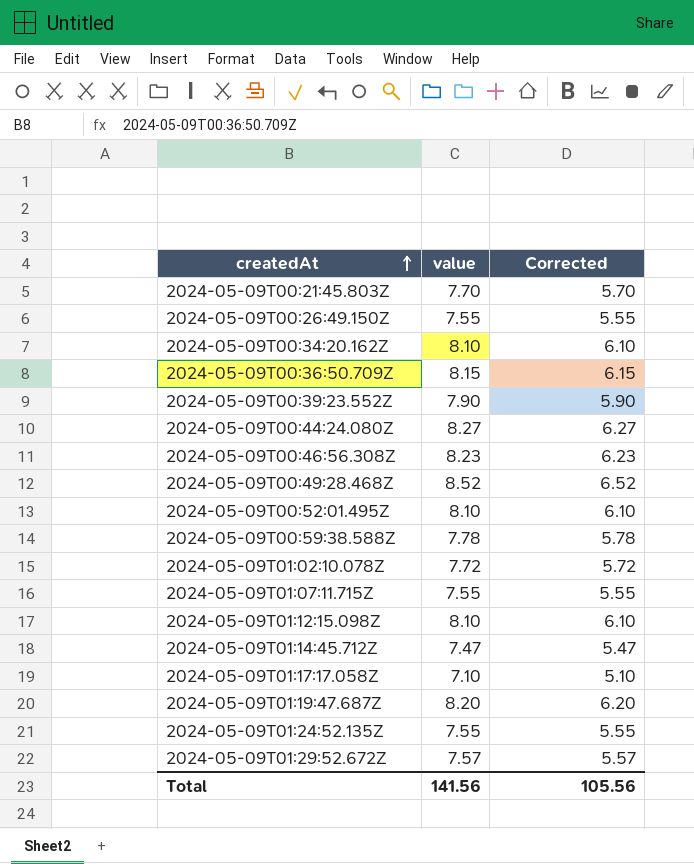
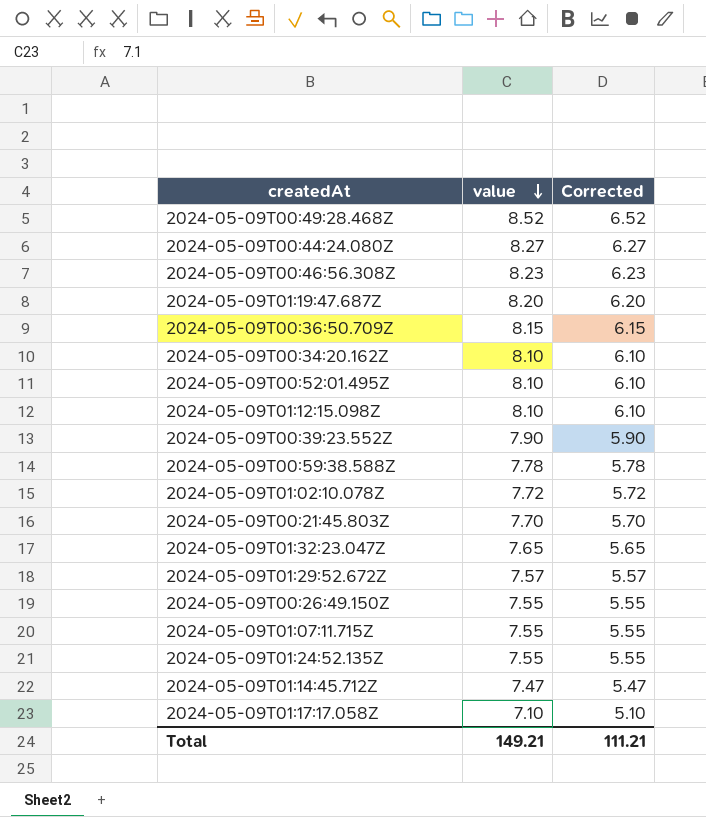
row order: createdAt ascending -> value descending
row 2024-05-09T01:32:23.047Z: none -> 7.65 | 5.65
Total | value: 141.56 -> 149.21
Total | Corrected: 105.56 -> 111.21

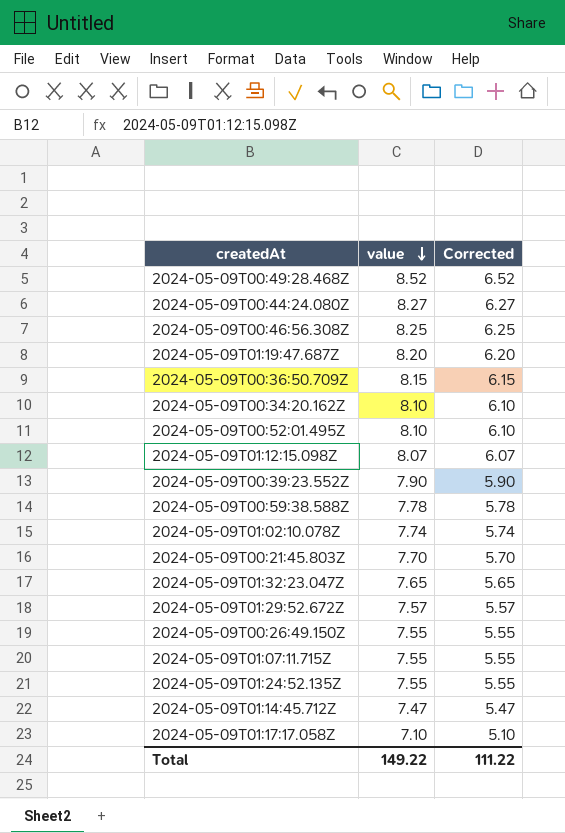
2024-05-09T00:46:56.308Z | value: 8.23 -> 8.25
2024-05-09T00:46:56.308Z | Corrected: 6.23 -> 6.25
2024-05-09T01:12:15.098Z | value: 8.10 -> 8.07
2024-05-09T01:12:15.098Z | Corrected: 6.10 -> 6.07
2024-05-09T01:02:10.078Z | value: 7.72 -> 7.74
2024-05-09T01:02:10.078Z | Corrected: 5.72 -> 5.74
Total | value: 149.21 -> 149.22
Total | Corrected: 111.21 -> 111.22

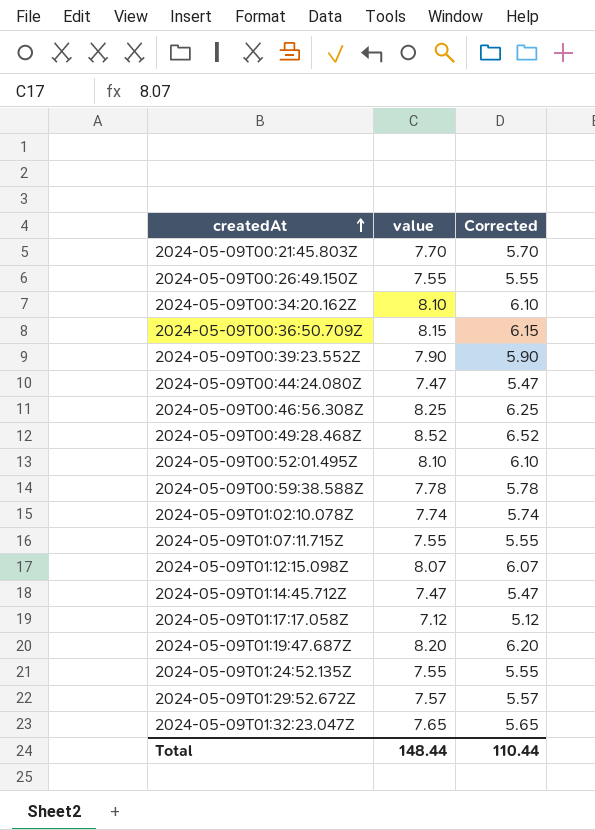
row order: value descending -> createdAt ascending
2024-05-09T00:44:24.080Z | value: 8.27 -> 7.47
2024-05-09T00:44:24.080Z | Corrected: 6.27 -> 5.47
2024-05-09T01:17:17.058Z | value: 7.10 -> 7.12
2024-05-09T01:17:17.058Z | Corrected: 5.10 -> 5.12
Total | value: 149.22 -> 148.44
Total | Corrected: 111.22 -> 110.44

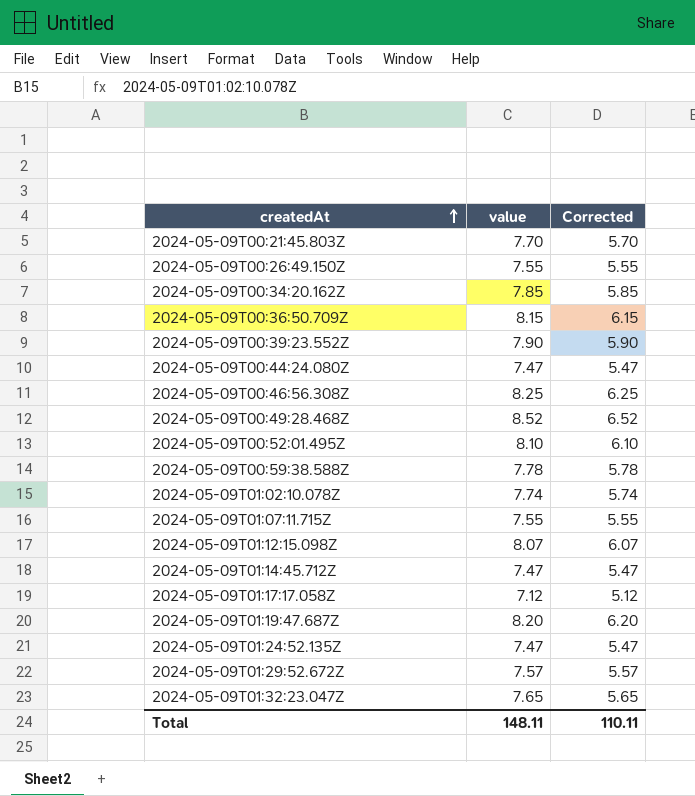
2024-05-09T00:34:20.162Z | value: 8.10 -> 7.85
2024-05-09T00:34:20.162Z | Corrected: 6.10 -> 5.85
2024-05-09T01:24:52.135Z | value: 7.55 -> 7.47
2024-05-09T01:24:52.135Z | Corrected: 5.55 -> 5.47
Total | value: 148.44 -> 148.11
Total | Corrected: 110.44 -> 110.11

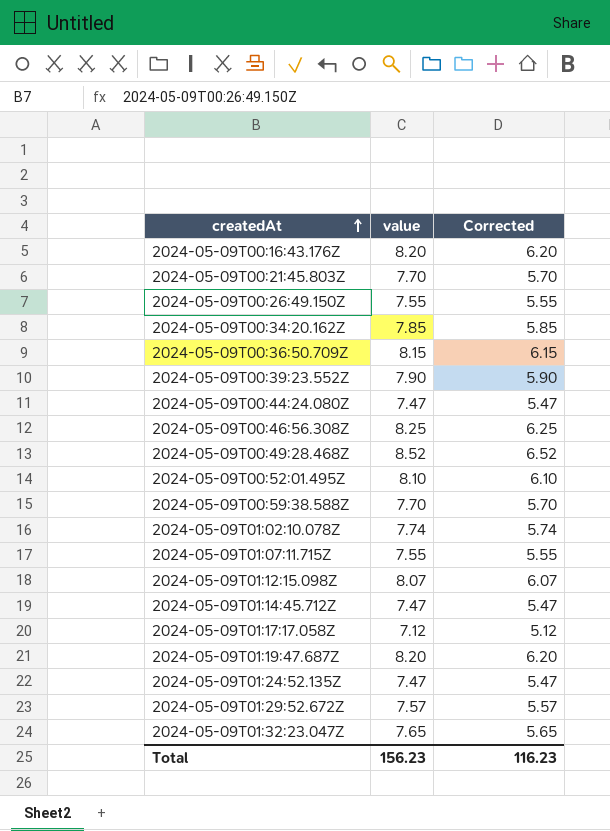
row 2024-05-09T00:16:43.176Z: none -> 8.20 | 6.20
2024-05-09T00:59:38.588Z | value: 7.78 -> 7.70
2024-05-09T00:59:38.588Z | Corrected: 5.78 -> 5.70
Total | value: 148.11 -> 156.23
Total | Corrected: 110.11 -> 116.23

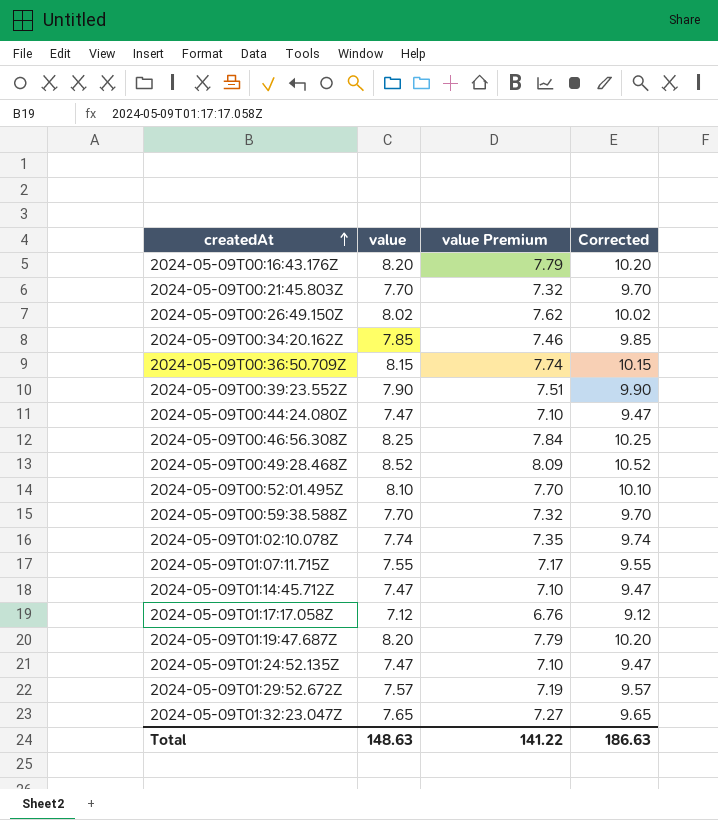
column value Premium | formula: none -> [value] * 0.95
column Corrected | formula: [value] - 2 -> [value] + 2
row 2024-05-09T01:12:15.098Z: 8.07 | 6.07 -> none
2024-05-09T00:26:49.150Z | value: 7.55 -> 8.02
Total | value: 156.23 -> 148.63
Total | Corrected: 116.23 -> 186.63

